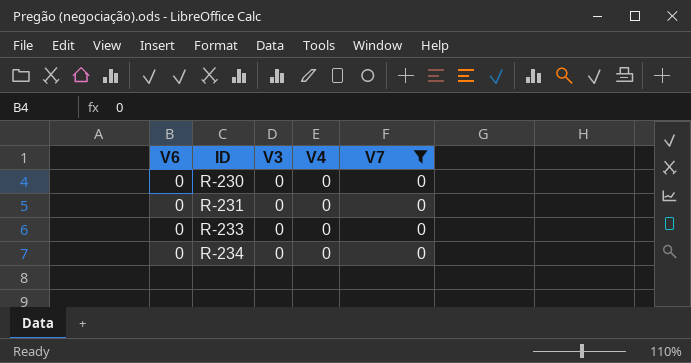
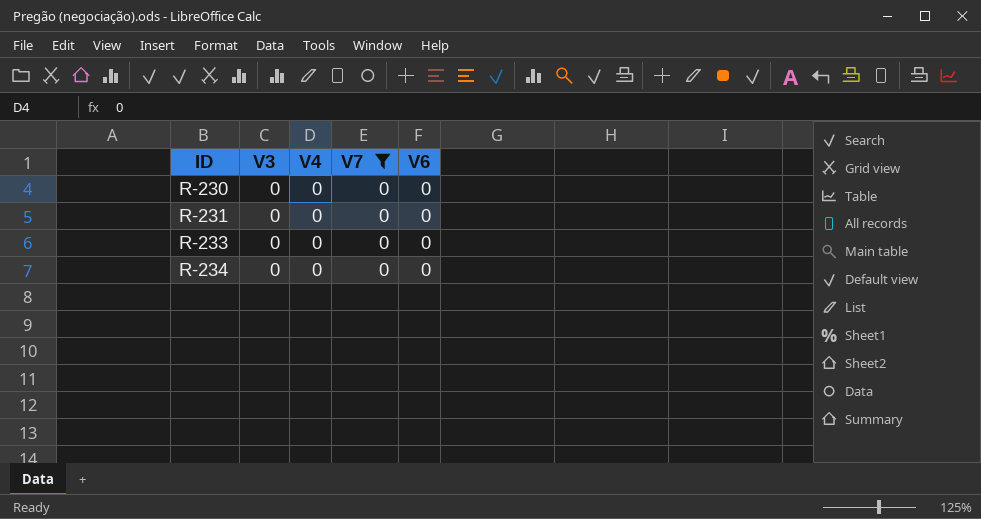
column V6 | position: 1 -> 5

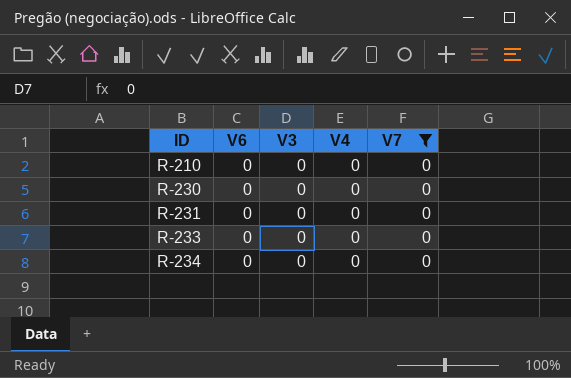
column V6 | position: 5 -> 2
row R-210: none -> 0 | 0 | 0 | 0

